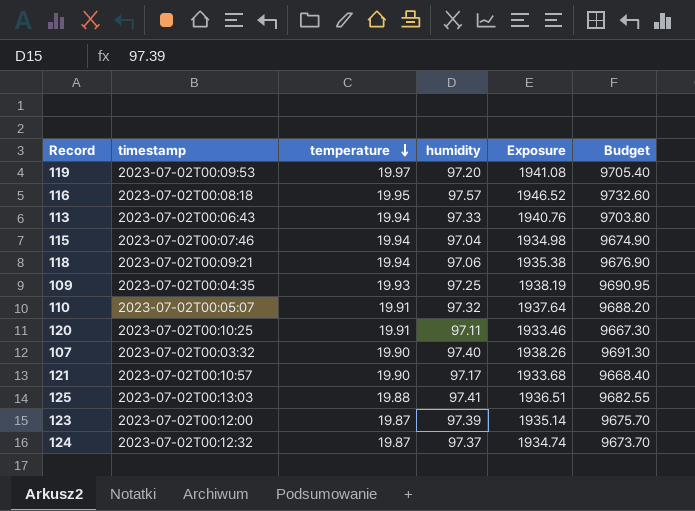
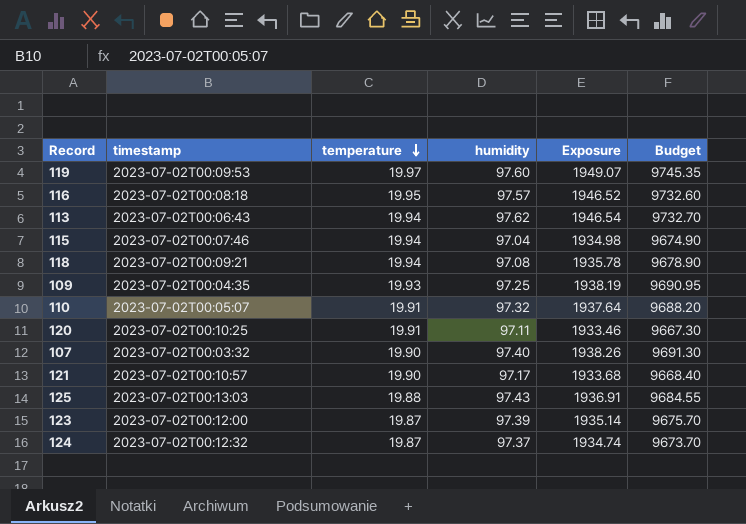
119 | humidity: 97.20 -> 97.60
119 | Exposure: 1941.08 -> 1949.07
119 | Budget: 9705.40 -> 9745.35
113 | humidity: 97.33 -> 97.62
113 | Exposure: 1940.76 -> 1946.54
113 | Budget: 9703.80 -> 9732.70
118 | humidity: 97.06 -> 97.08
118 | Exposure: 1935.38 -> 1935.78
118 | Budget: 9676.90 -> 9678.90
125 | humidity: 97.41 -> 97.43
125 | Exposure: 1936.51 -> 1936.91
125 | Budget: 9682.55 -> 9684.55

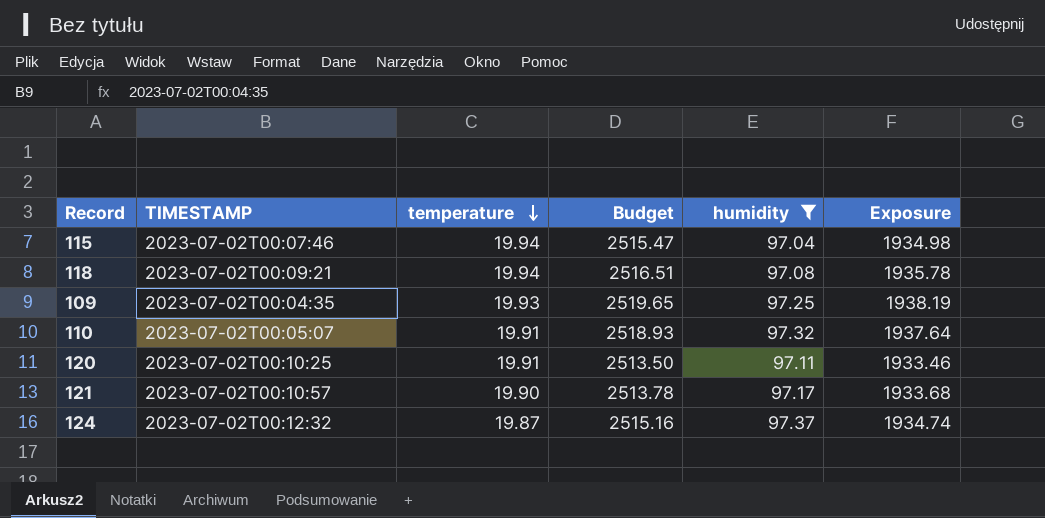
filter: none -> humidity <= 97.37
column name: timestamp -> TIMESTAMP
column Budget | formula: [Exposure] * 5 -> [Exposure] * 1.3
column Budget | position: 6 -> 4

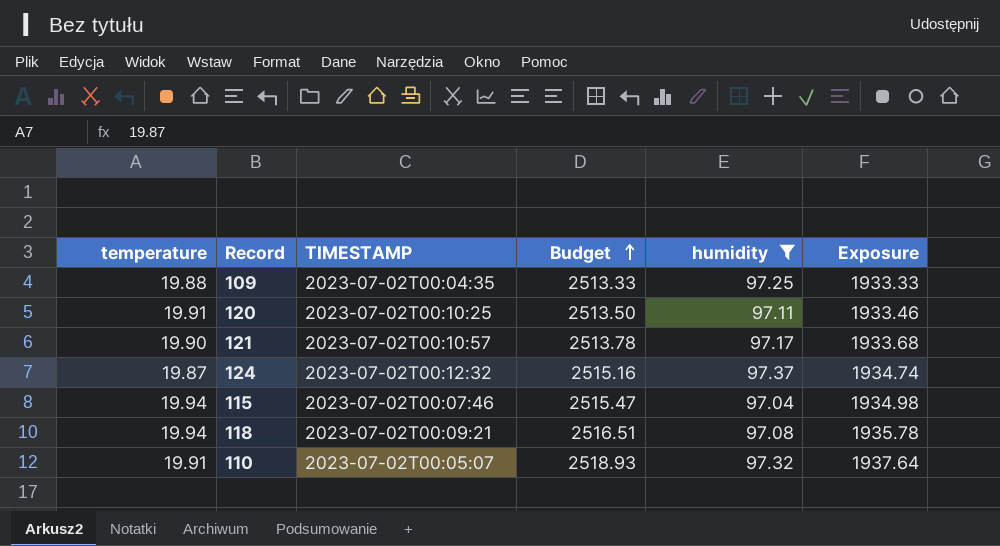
row order: temperature descending -> Budget ascending
column temperature | position: 3 -> 1
109 | temperature: 19.93 -> 19.88
109 | Budget: 2519.65 -> 2513.33
109 | Exposure: 1938.19 -> 1933.33

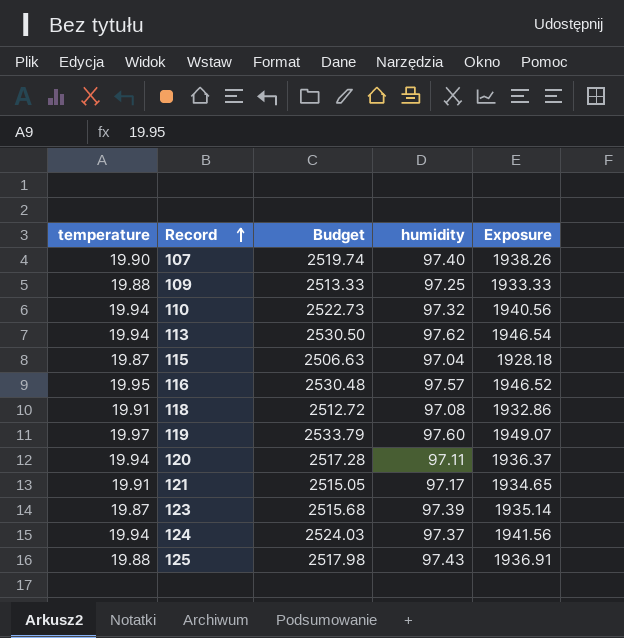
filter: humidity <= 97.37 -> none
row order: Budget ascending -> Record ascending
column TIMESTAMP | position: 3 -> none
110 | temperature: 19.91 -> 19.94
110 | Budget: 2518.93 -> 2522.73
110 | Exposure: 1937.64 -> 1940.56
115 | temperature: 19.94 -> 19.87
115 | Budget: 2515.47 -> 2506.63
115 | Exposure: 1934.98 -> 1928.18
118 | temperature: 19.94 -> 19.91
118 | Budget: 2516.51 -> 2512.72
118 | Exposure: 1935.78 -> 1932.86
120 | temperature: 19.91 -> 19.94
120 | Budget: 2513.50 -> 2517.28
120 | Exposure: 1933.46 -> 1936.37
121 | temperature: 19.90 -> 19.91
121 | Budget: 2513.78 -> 2515.05
121 | Exposure: 1933.68 -> 1934.65
124 | temperature: 19.87 -> 19.94
124 | Budget: 2515.16 -> 2524.03
124 | Exposure: 1934.74 -> 1941.56

